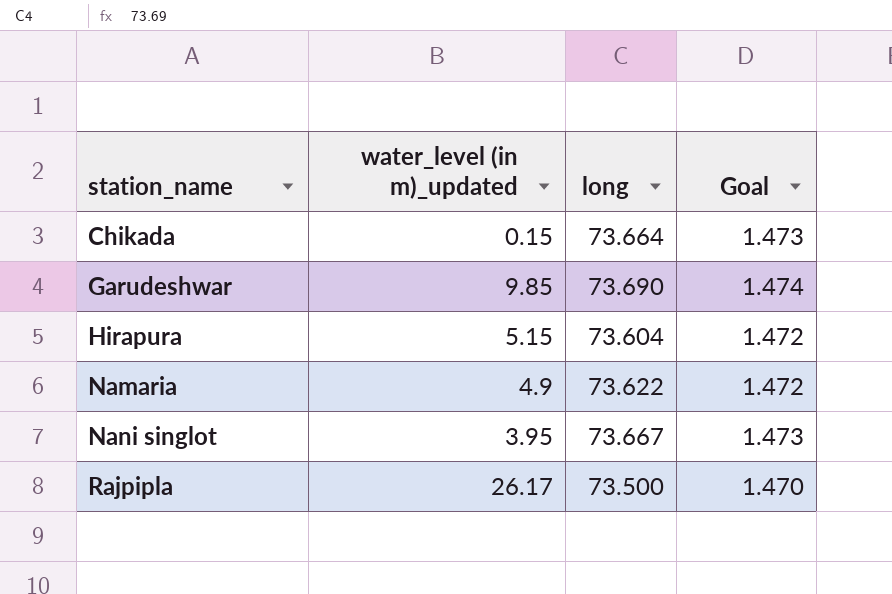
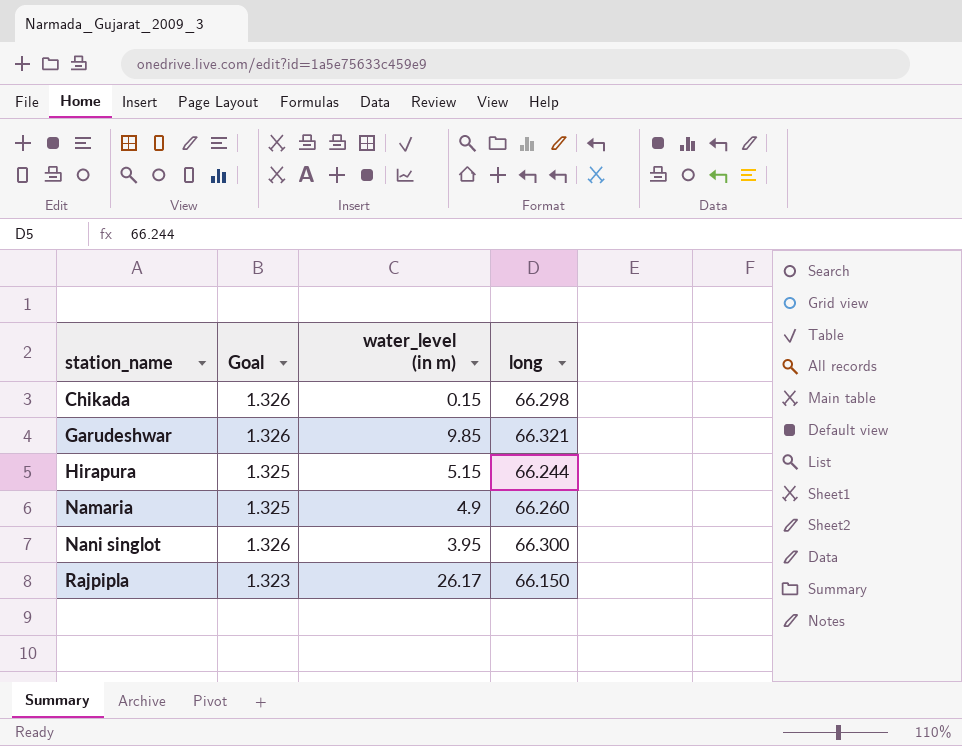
column Goal | position: 4 -> 2
column name: water_level (in m)_updated -> water_level (in m)
Chikada | Goal: 1.473 -> 1.326
Chikada | long: 73.664 -> 66.298
Garudeshwar | Goal: 1.474 -> 1.326
Garudeshwar | long: 73.690 -> 66.321
Hirapura | Goal: 1.472 -> 1.325
Hirapura | long: 73.604 -> 66.244
Namaria | Goal: 1.472 -> 1.325
Namaria | long: 73.622 -> 66.260
Nani singlot | Goal: 1.473 -> 1.326
Nani singlot | long: 73.667 -> 66.300
Rajpipla | Goal: 1.470 -> 1.323
Rajpipla | long: 73.500 -> 66.150

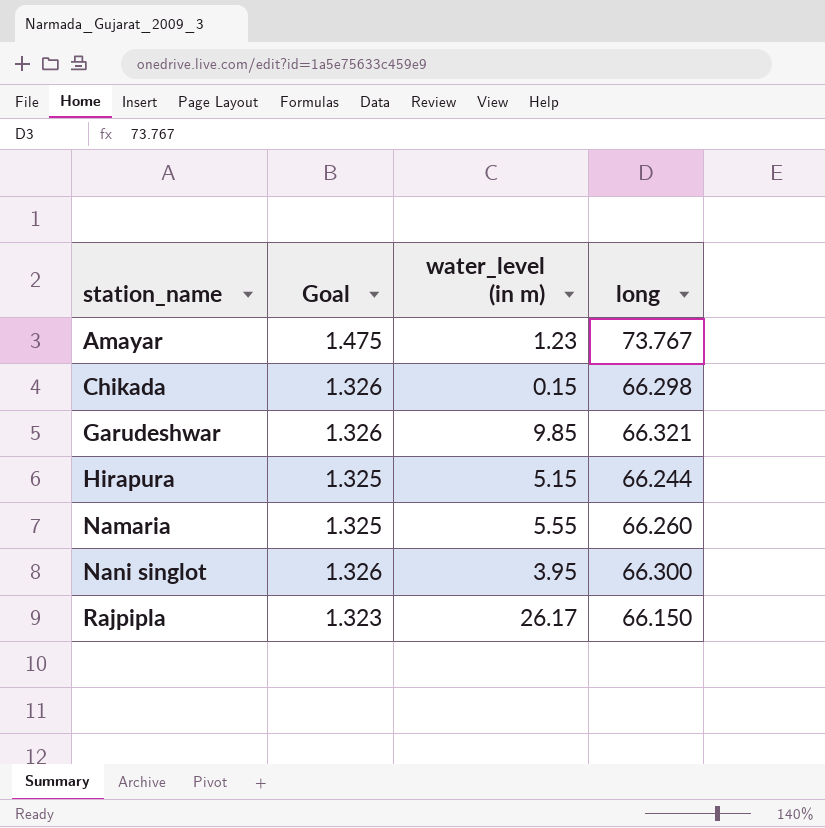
row Amayar: none -> 1.475 | 1.23 | 73.767
Namaria | water_level (in m): 4.9 -> 5.55

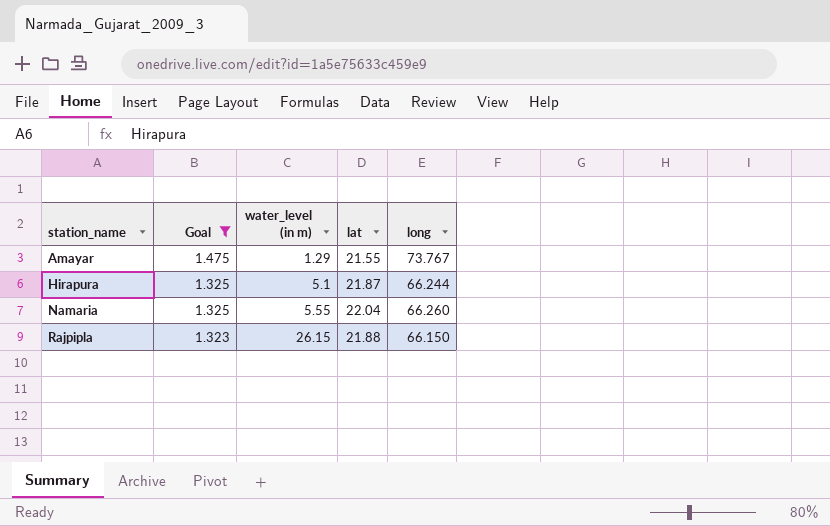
filter: none -> Goal != 1.326
column lat | position: none -> 4
Amayar | water_level (in m): 1.23 -> 1.29
Hirapura | water_level (in m): 5.15 -> 5.1
Rajpipla | water_level (in m): 26.17 -> 26.15

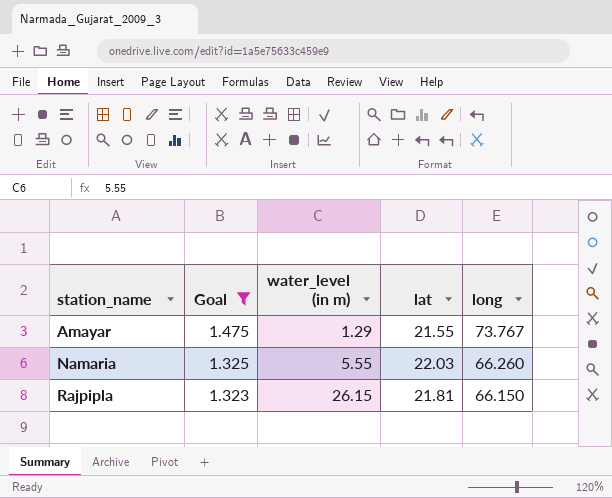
row Hirapura: 1.325 | 5.1 | 21.87 | 66.244 -> none
Namaria | lat: 22.04 -> 22.03
Rajpipla | lat: 21.88 -> 21.81

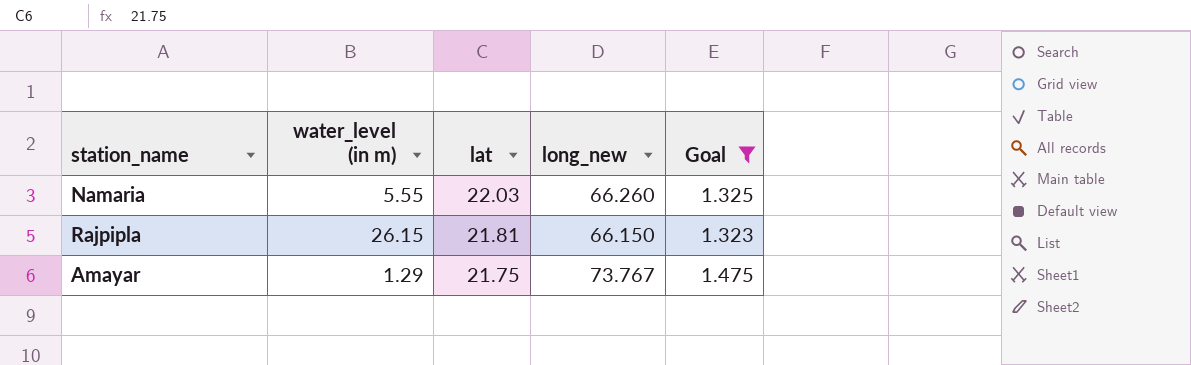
row order: station_name ascending -> lat descending
column name: long -> long_new
column Goal | position: 2 -> 5
Amayar | lat: 21.55 -> 21.75

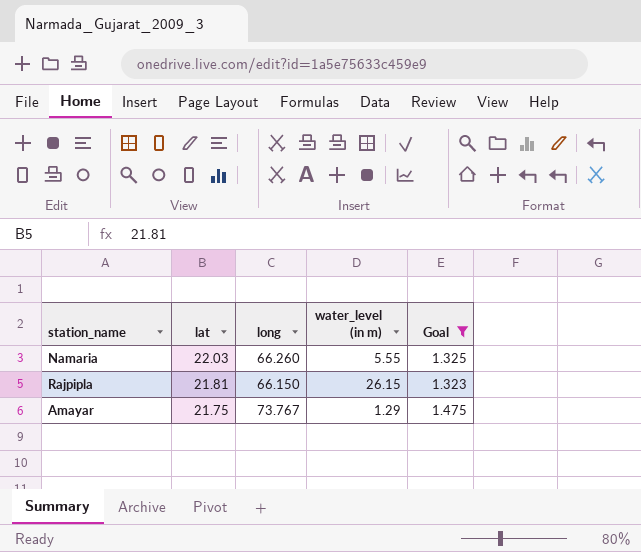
column name: long_new -> long
column water_level (in m) | position: 2 -> 4

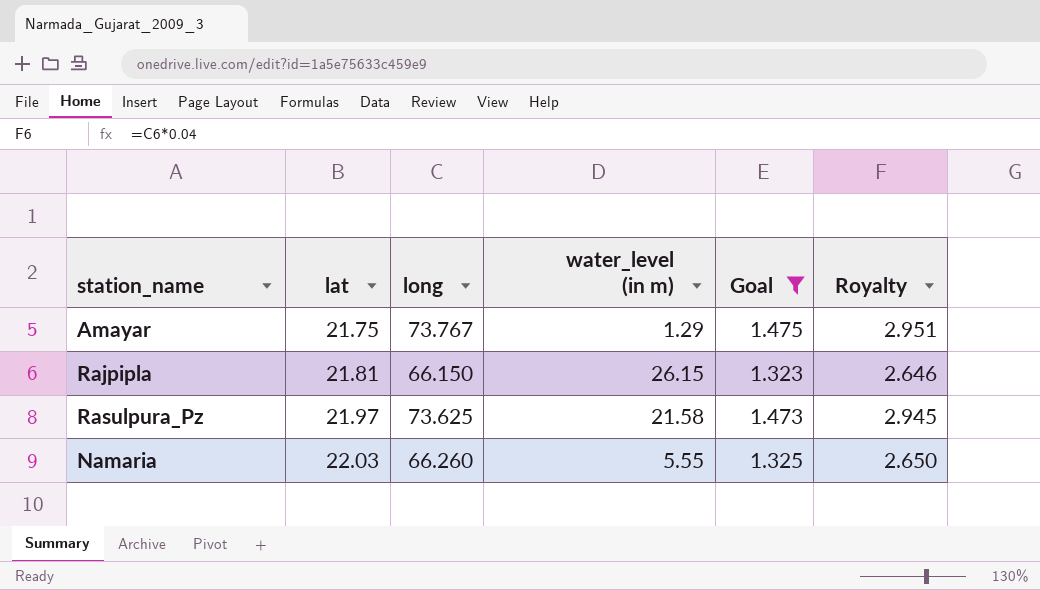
row order: lat descending -> lat ascending
column Royalty | formula: none -> [long] * 0.04
row Rasulpura_Pz: none -> 21.97 | 73.625 | 21.58 | 1.473 | 2.945

